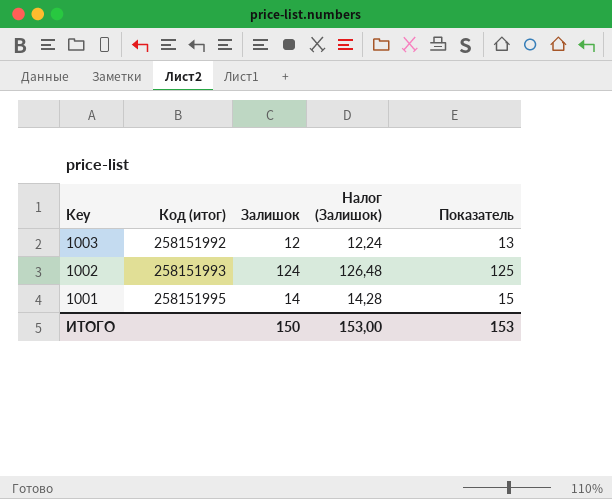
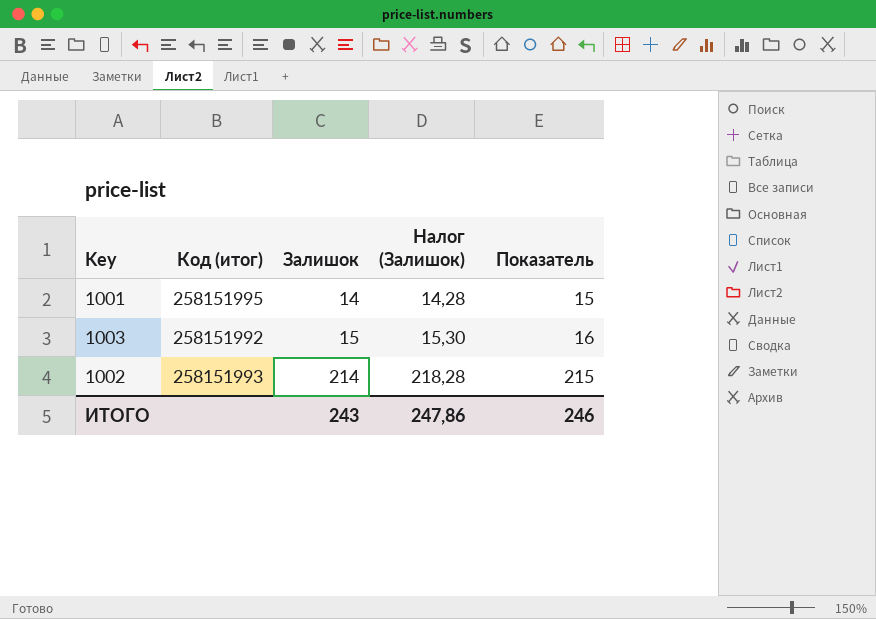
row order: Key descending -> Залишок ascending
1003 | Залишок: 12 -> 15
1003 | Налог (Залишок): 12,24 -> 15,30
1003 | Показатель: 13 -> 16
1002 | Залишок: 124 -> 214
1002 | Налог (Залишок): 126,48 -> 218,28
1002 | Показатель: 125 -> 215
ИТОГО | Залишок: 150 -> 243
ИТОГО | Налог (Залишок): 153,00 -> 247,86
ИТОГО | Показатель: 153 -> 246

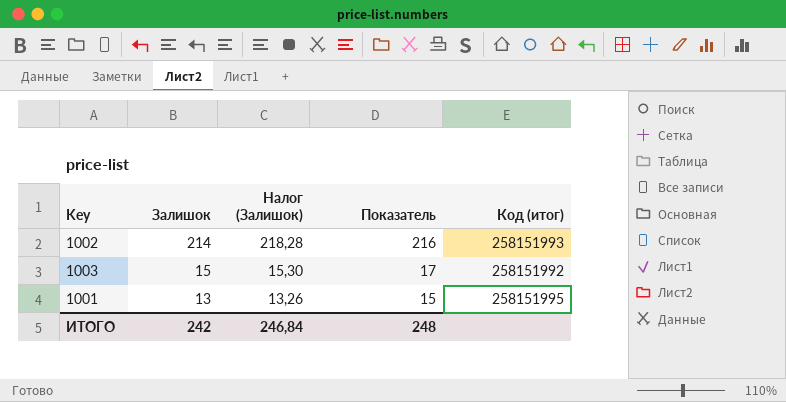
row order: Залишок ascending -> Залишок descending
column Показатель | formula: [Залишок] + 1 -> [Залишок] + 2
column Код (итог) | position: 2 -> 5
1001 | Залишок: 14 -> 13
1001 | Налог (Залишок): 14,28 -> 13,26
ИТОГО | Залишок: 243 -> 242
ИТОГО | Налог (Залишок): 247,86 -> 246,84
ИТОГО | Показатель: 246 -> 248

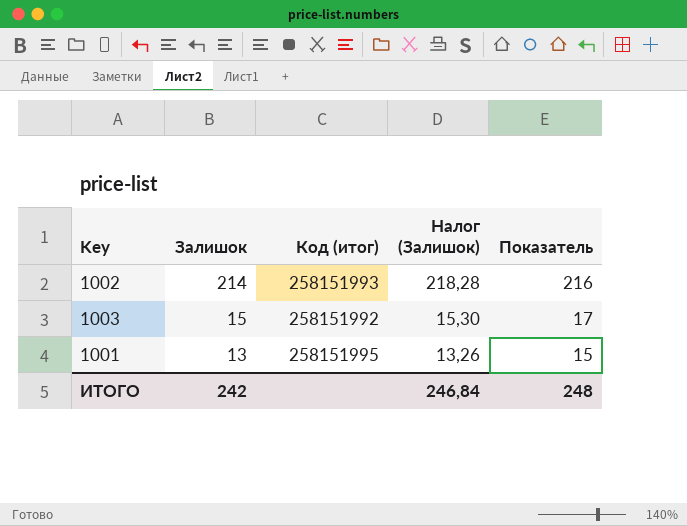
column Код (итог) | position: 5 -> 3

